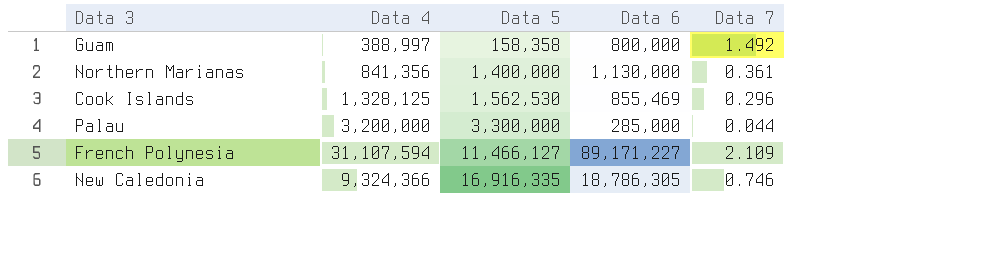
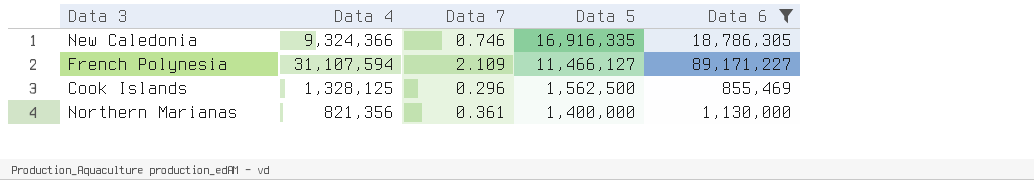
filter: none -> Data 6 >= 855,469
row order: Data 5 ascending -> Data 5 descending
column Data 7 | position: 5 -> 3
Cook Islands | Data 5: 1,562,530 -> 1,562,500
Northern Marianas | Data 4: 841,356 -> 821,356

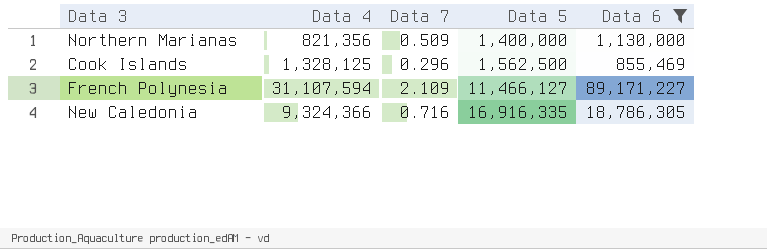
row order: Data 5 descending -> Data 5 ascending
Northern Marianas | Data 7: 0.361 -> 0.509
New Caledonia | Data 7: 0.746 -> 0.716

